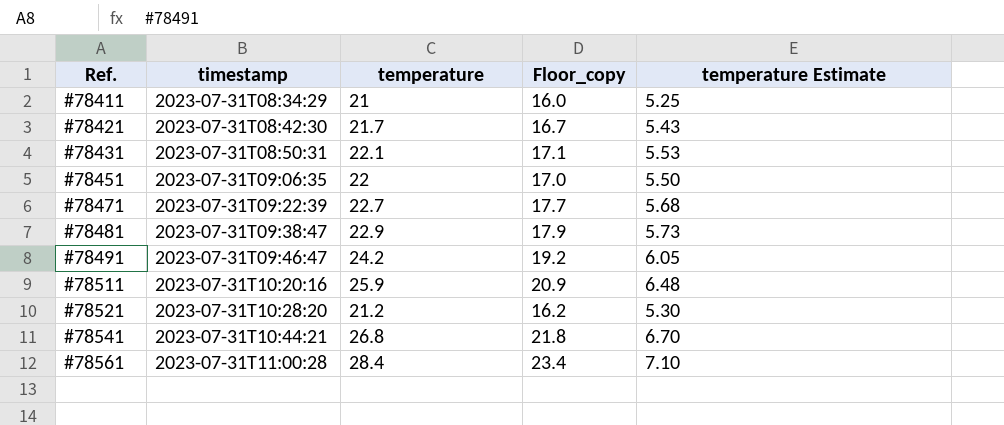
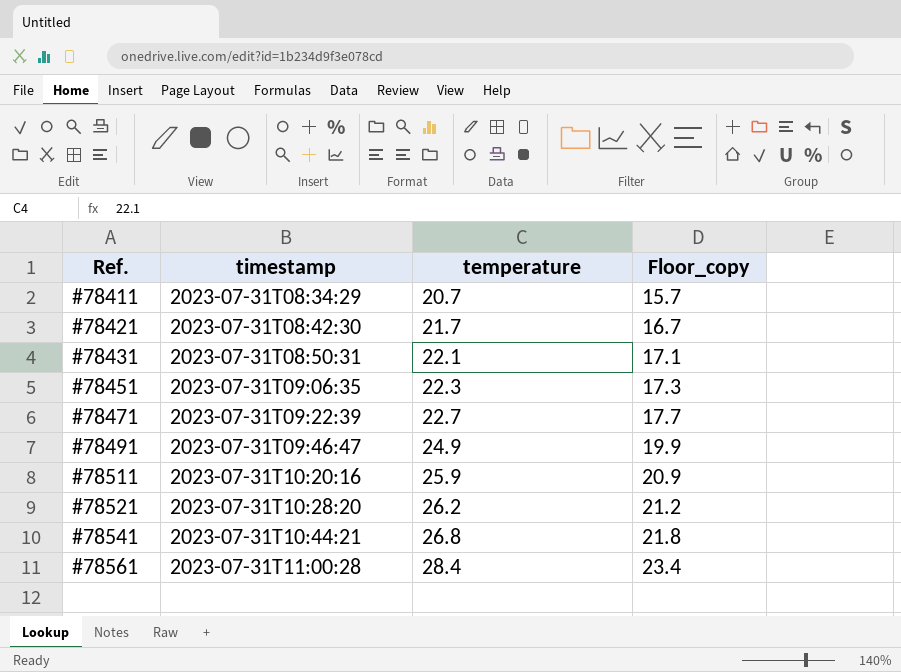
column temperature Estimate | formula: [temperature] * 0.25 -> none
row #78481: 2023-07-31T09:38:47 | 22.9 | 17.9 | 5.73 -> none
#78411 | temperature: 21 -> 20.7
#78411 | Floor_copy: 16.0 -> 15.7
#78451 | temperature: 22 -> 22.3
#78451 | Floor_copy: 17.0 -> 17.3
#78491 | temperature: 24.2 -> 24.9
#78491 | Floor_copy: 19.2 -> 19.9
#78521 | temperature: 21.2 -> 26.2
#78521 | Floor_copy: 16.2 -> 21.2

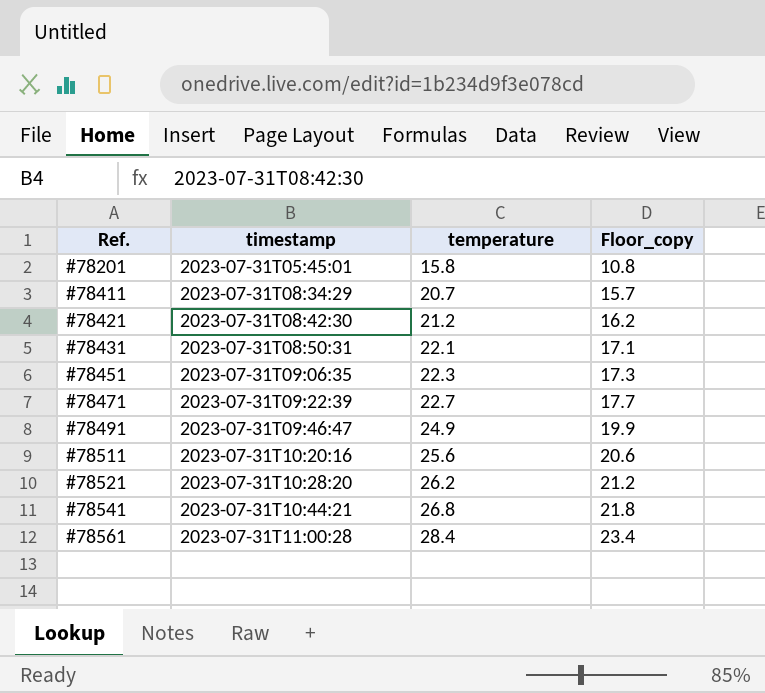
row #78201: none -> 2023-07-31T05:45:01 | 15.8 | 10.8
#78421 | temperature: 21.7 -> 21.2
#78421 | Floor_copy: 16.7 -> 16.2
#78511 | temperature: 25.9 -> 25.6
#78511 | Floor_copy: 20.9 -> 20.6

